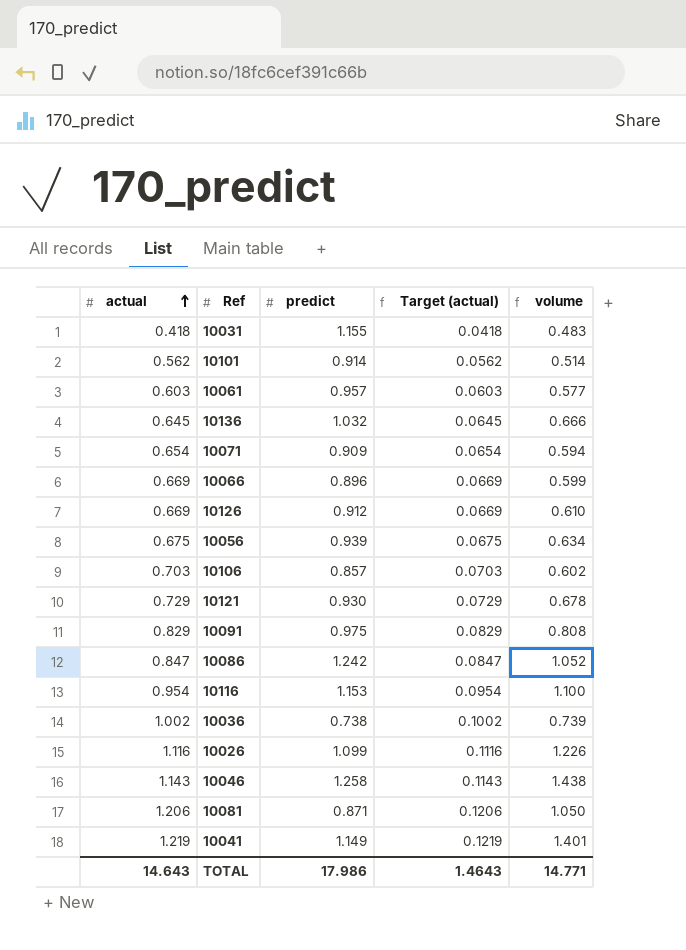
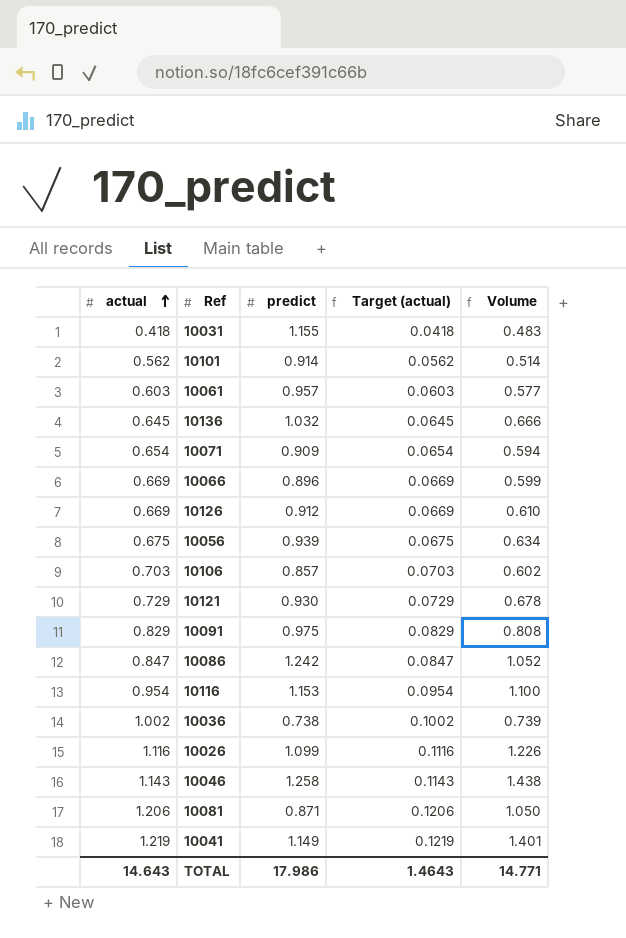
column name: volume -> Volume

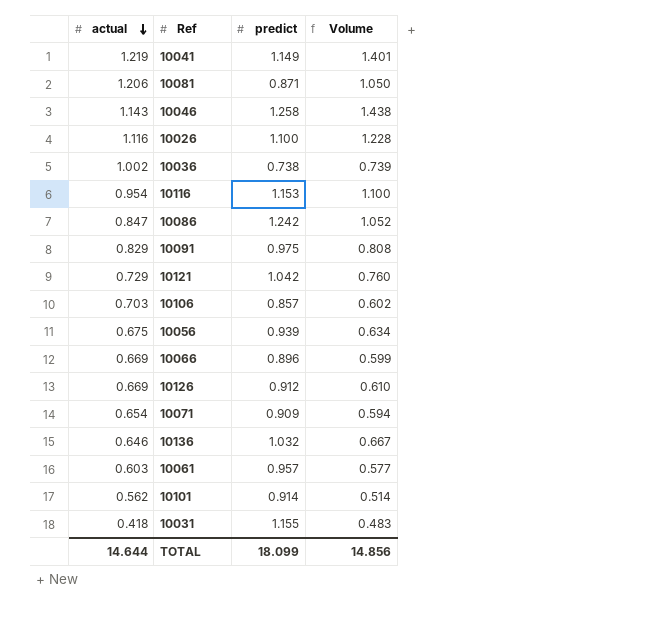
row order: actual ascending -> actual descending
column Target (actual) | formula: [actual] * 0.1 -> none
10026 | predict: 1.099 -> 1.100
10026 | Volume: 1.226 -> 1.228
10121 | predict: 0.930 -> 1.042
10121 | Volume: 0.678 -> 0.760
10136 | actual: 0.645 -> 0.646
10136 | Volume: 0.666 -> 0.667
TOTAL | actual: 14.643 -> 14.644
TOTAL | predict: 17.986 -> 18.099
TOTAL | Volume: 14.771 -> 14.856

